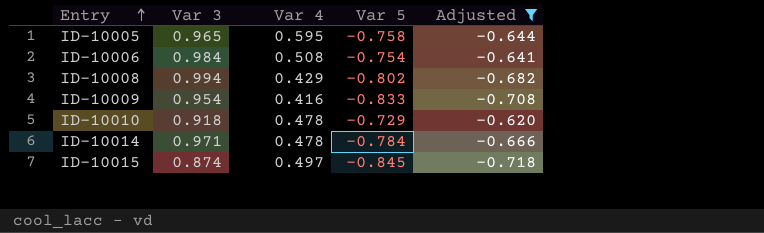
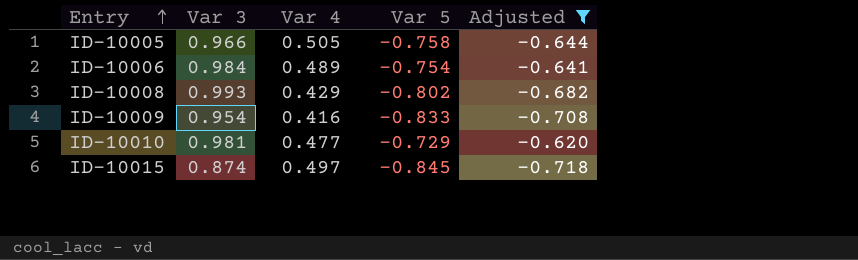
row ID-10014: 0.971 | 0.478 | -0.784 | -0.666 -> none
ID-10005 | Var 3: 0.965 -> 0.966
ID-10005 | Var 4: 0.595 -> 0.505
ID-10006 | Var 4: 0.508 -> 0.489
ID-10008 | Var 3: 0.994 -> 0.993
ID-10010 | Var 3: 0.918 -> 0.981
ID-10010 | Var 4: 0.478 -> 0.477

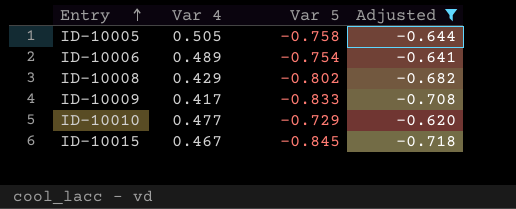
column Var 3 | position: 2 -> none
ID-10009 | Var 4: 0.416 -> 0.417
ID-10015 | Var 4: 0.497 -> 0.467

